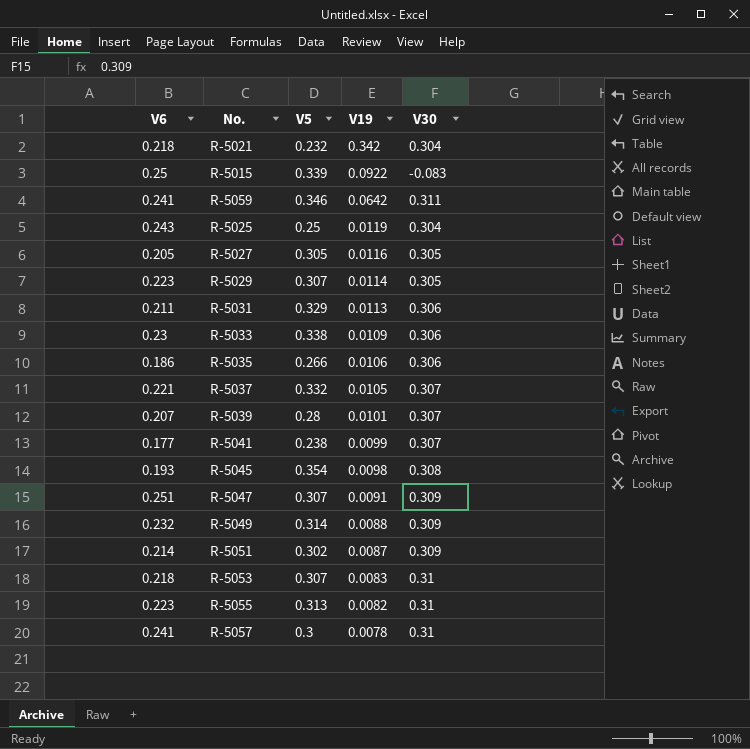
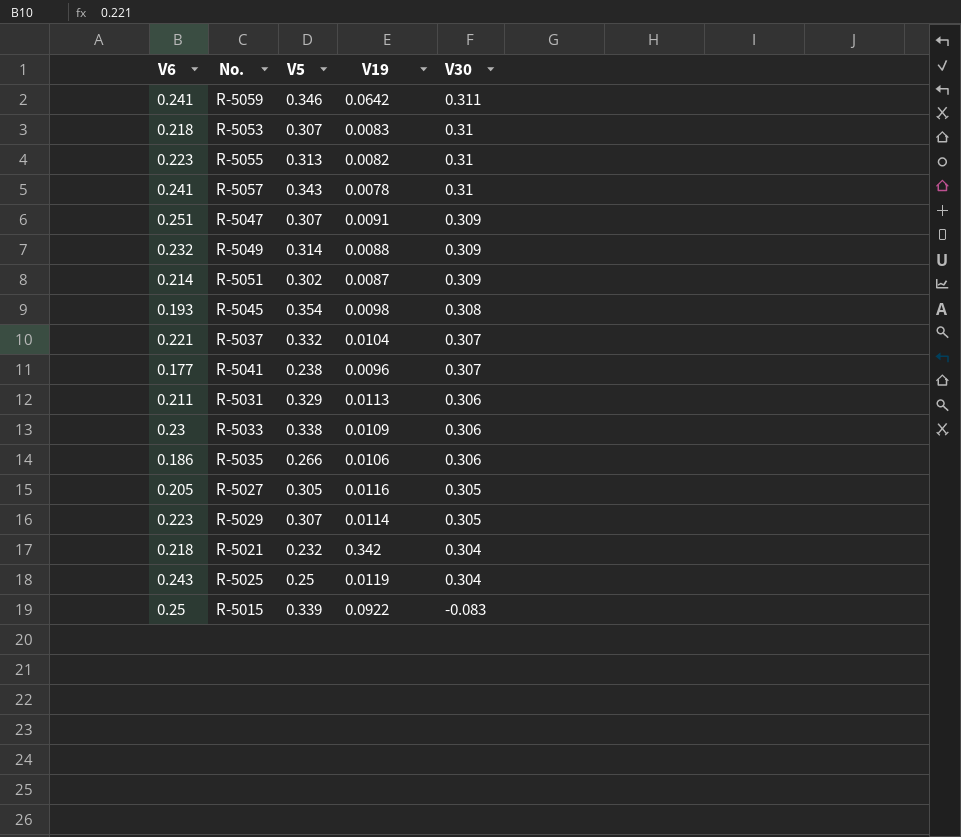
row order: V19 descending -> V30 descending
row R-5039: 0.207 | 0.28 | 0.0101 | 0.307 -> none
R-5057 | V5: 0.3 -> 0.343
R-5037 | V19: 0.0105 -> 0.0104
R-5041 | V19: 0.0099 -> 0.0096

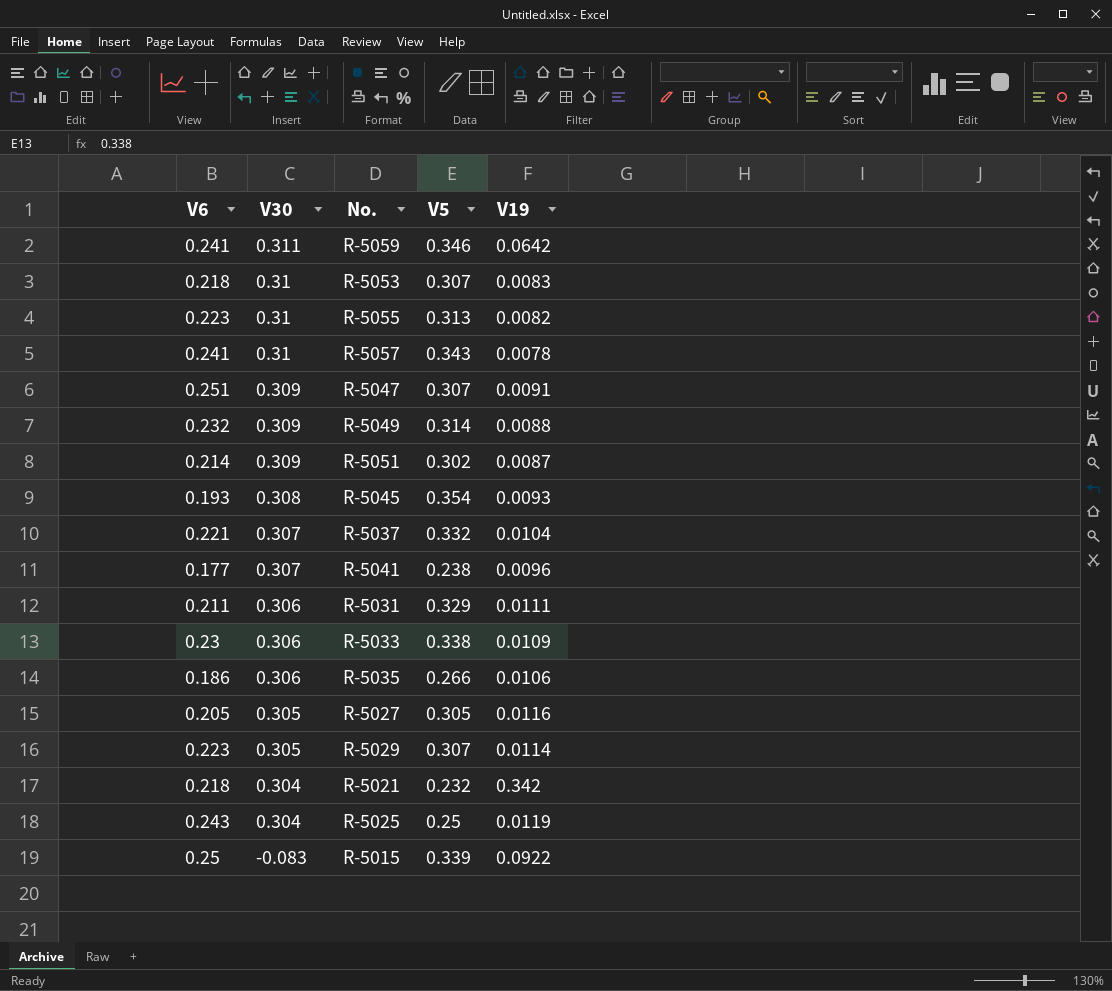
column V30 | position: 5 -> 2
R-5045 | V19: 0.0098 -> 0.0093
R-5031 | V19: 0.0113 -> 0.0111

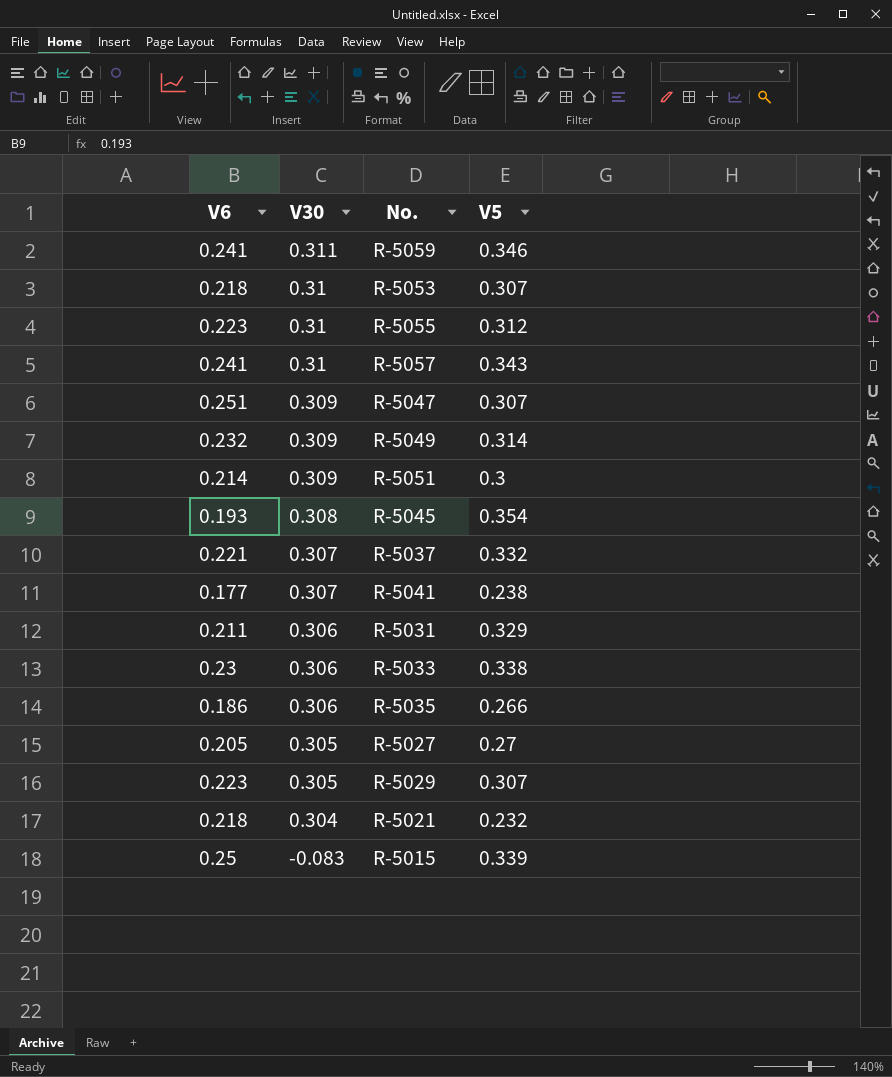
column V19 | position: 5 -> none
row R-5025: 0.243 | 0.304 | 0.25 | 0.0119 -> none
R-5055 | V5: 0.313 -> 0.312
R-5051 | V5: 0.302 -> 0.3
R-5027 | V5: 0.305 -> 0.27

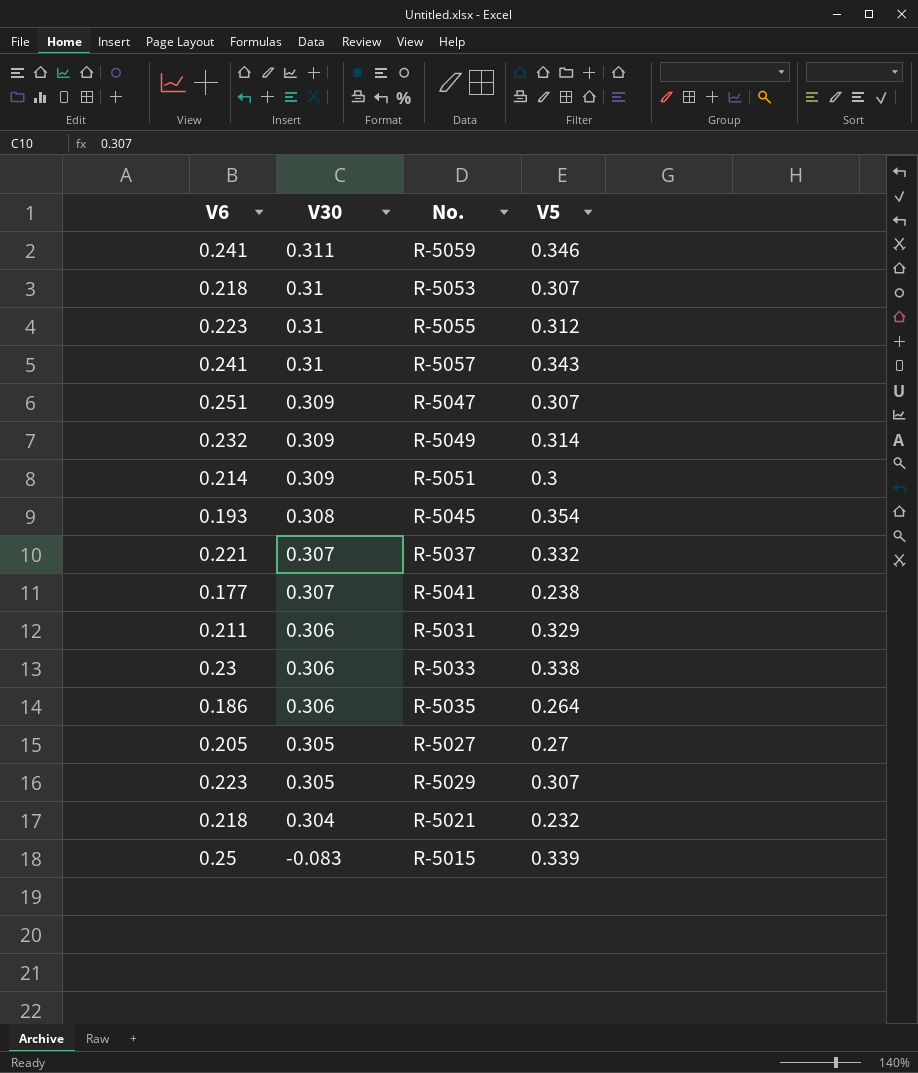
R-5035 | V5: 0.266 -> 0.264

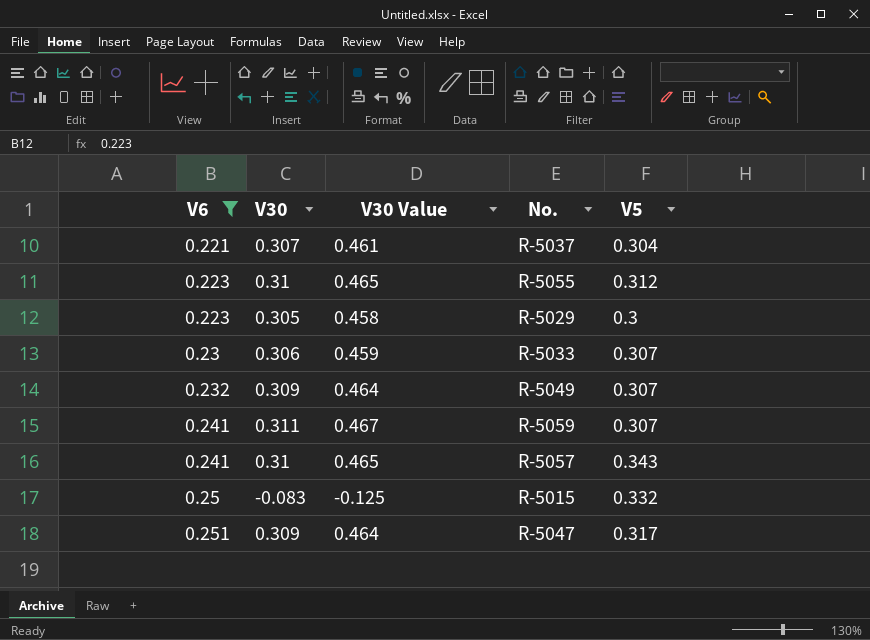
filter: none -> V6 >= 0.221
row order: V30 descending -> V6 ascending
column V30 Value | formula: none -> [V30] * 1.5
R-5037 | V5: 0.332 -> 0.304
R-5029 | V5: 0.307 -> 0.3
R-5033 | V5: 0.338 -> 0.307
R-5049 | V5: 0.314 -> 0.307
R-5059 | V5: 0.346 -> 0.307
R-5015 | V5: 0.339 -> 0.332
R-5047 | V5: 0.307 -> 0.317

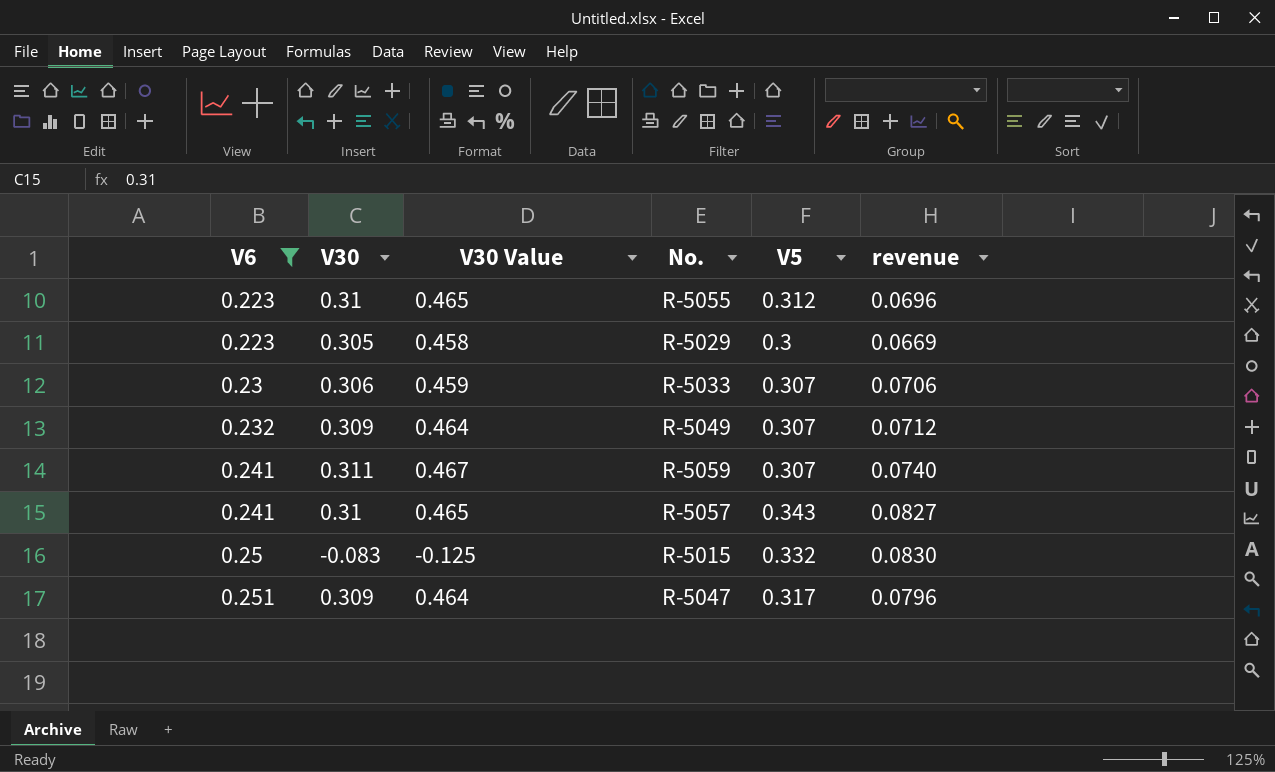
column revenue | formula: none -> [V6] * [V5]
row R-5037: 0.221 | 0.307 | 0.461 | 0.304 -> none

